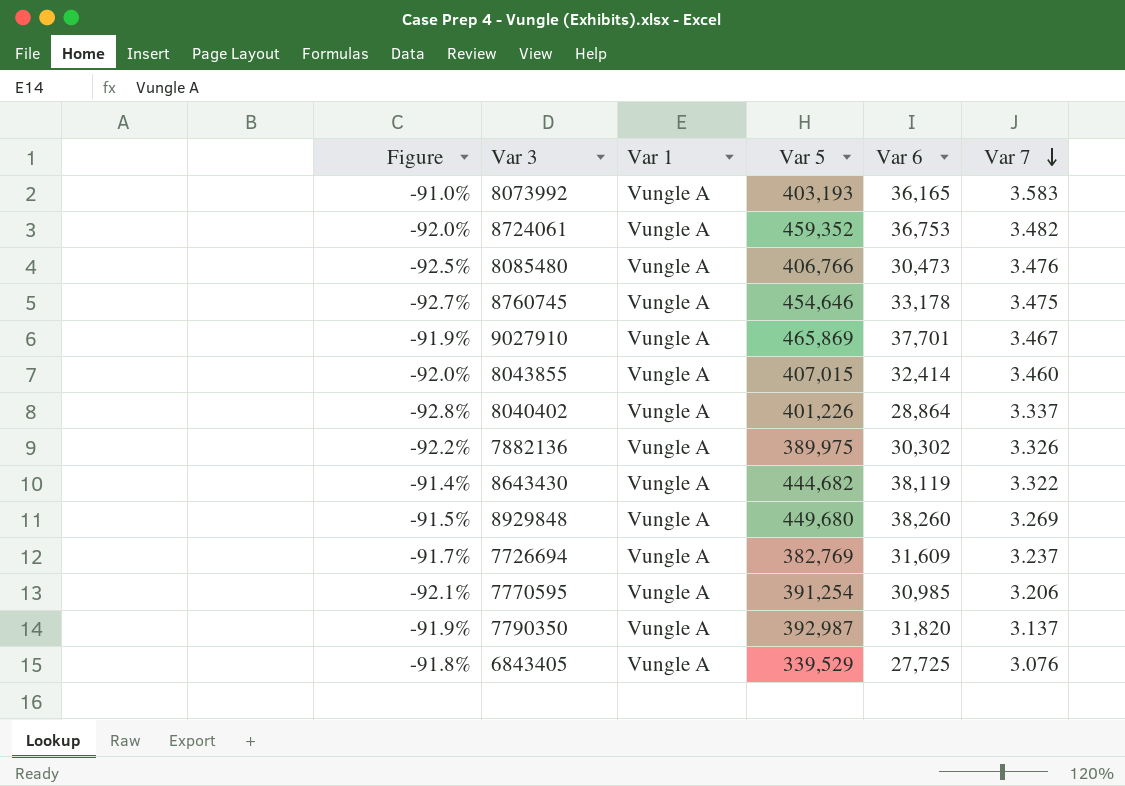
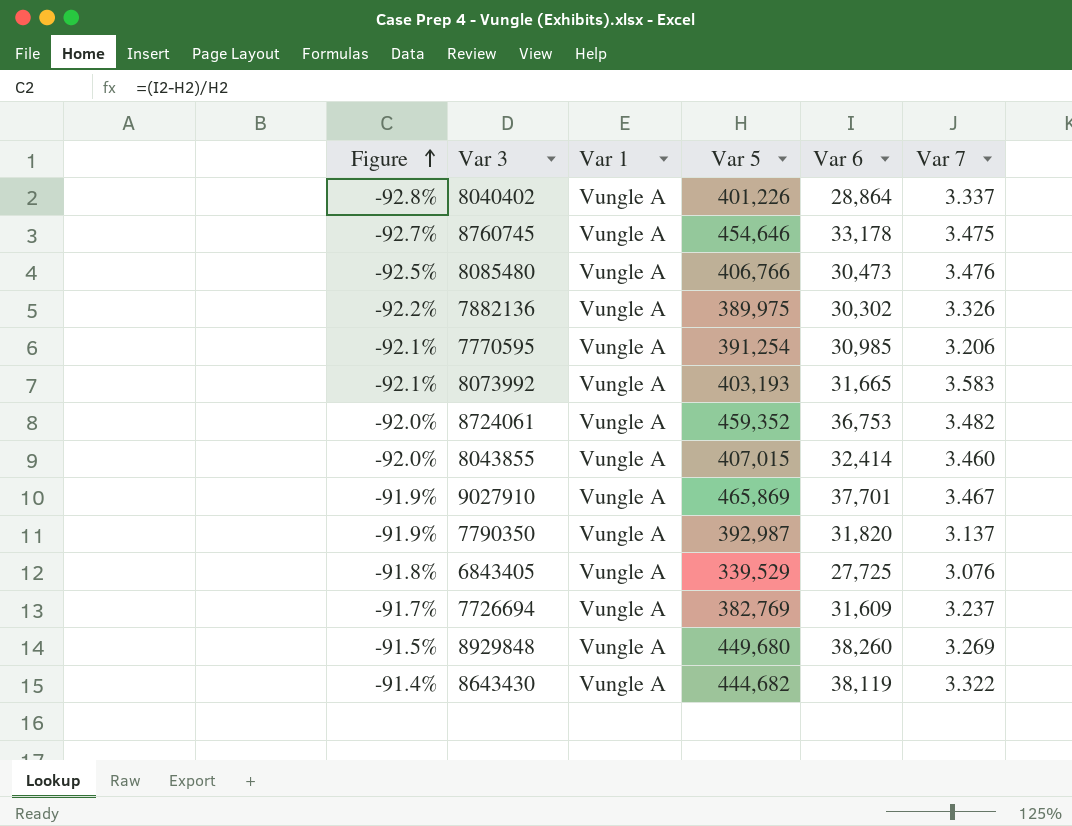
row order: Var 7 descending -> Figure ascending
8073992 | Figure: -91.0% -> -92.1%
8073992 | Var 6: 36,165 -> 31,665

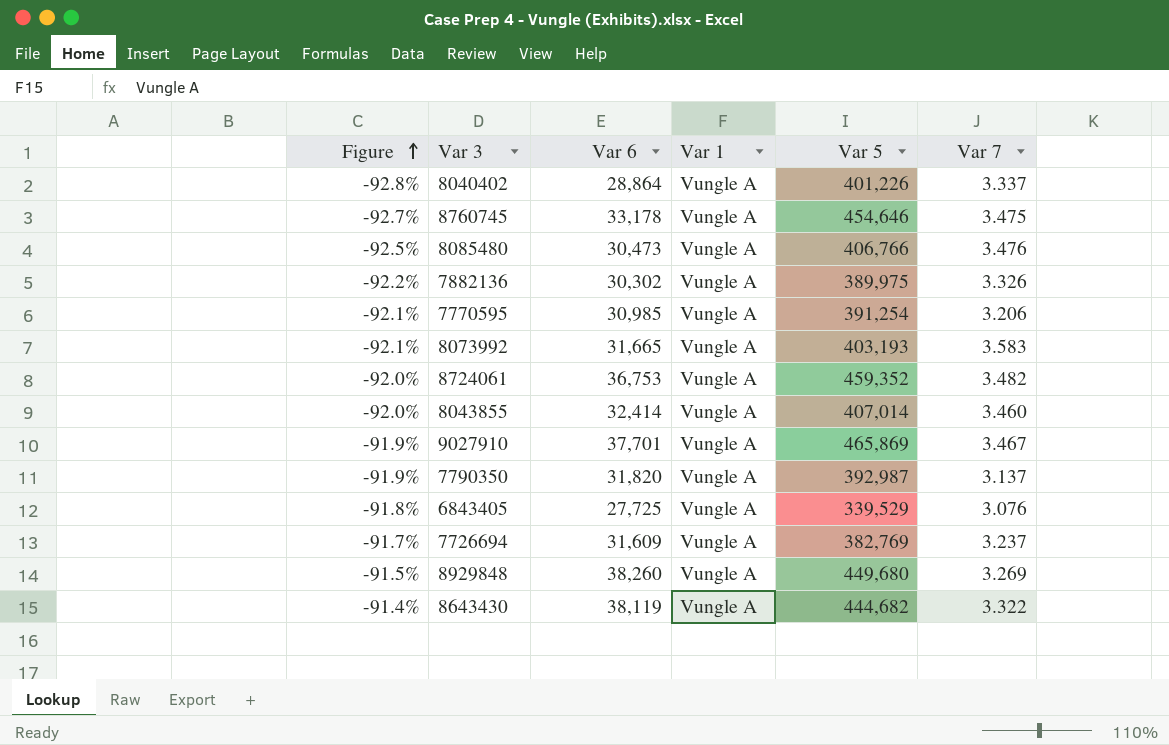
column Var 6 | position: 5 -> 3
8043855 | Var 5: 407,015 -> 407,014

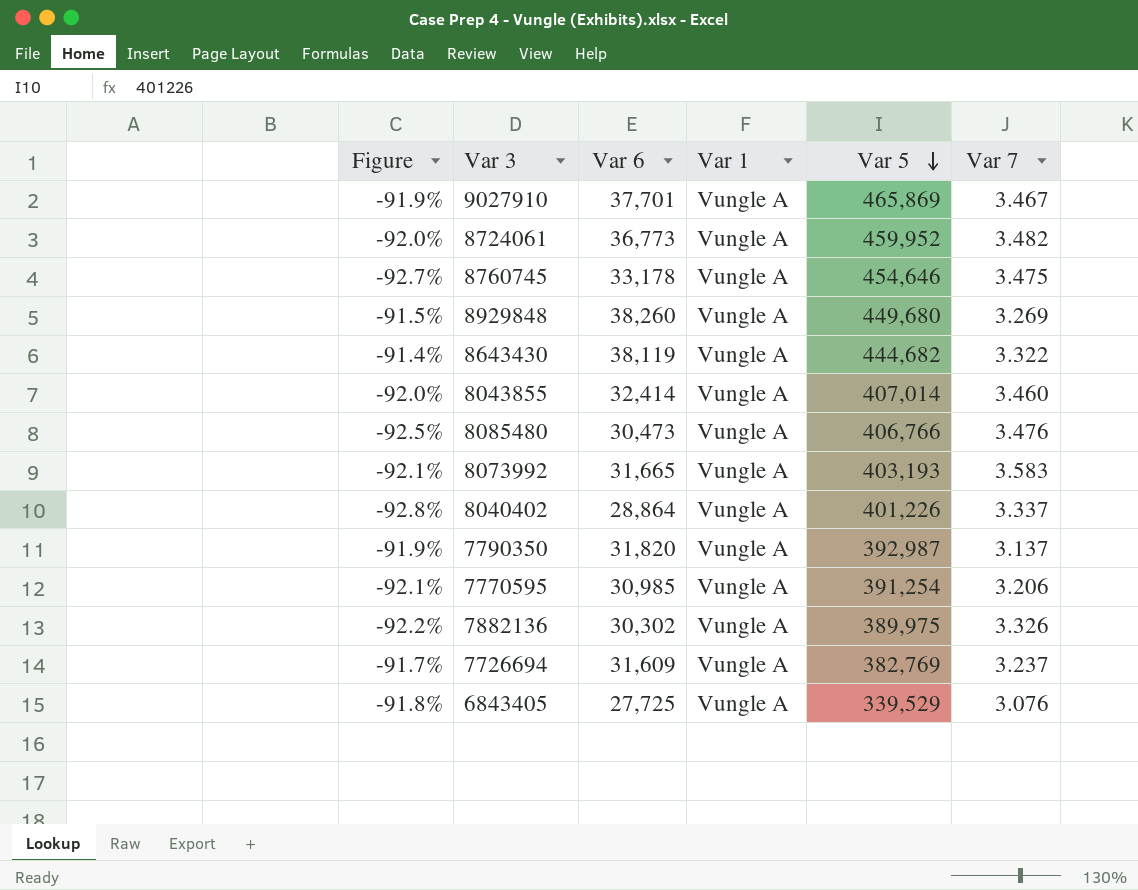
row order: Figure ascending -> Var 5 descending
8724061 | Var 6: 36,753 -> 36,773
8724061 | Var 5: 459,352 -> 459,952

